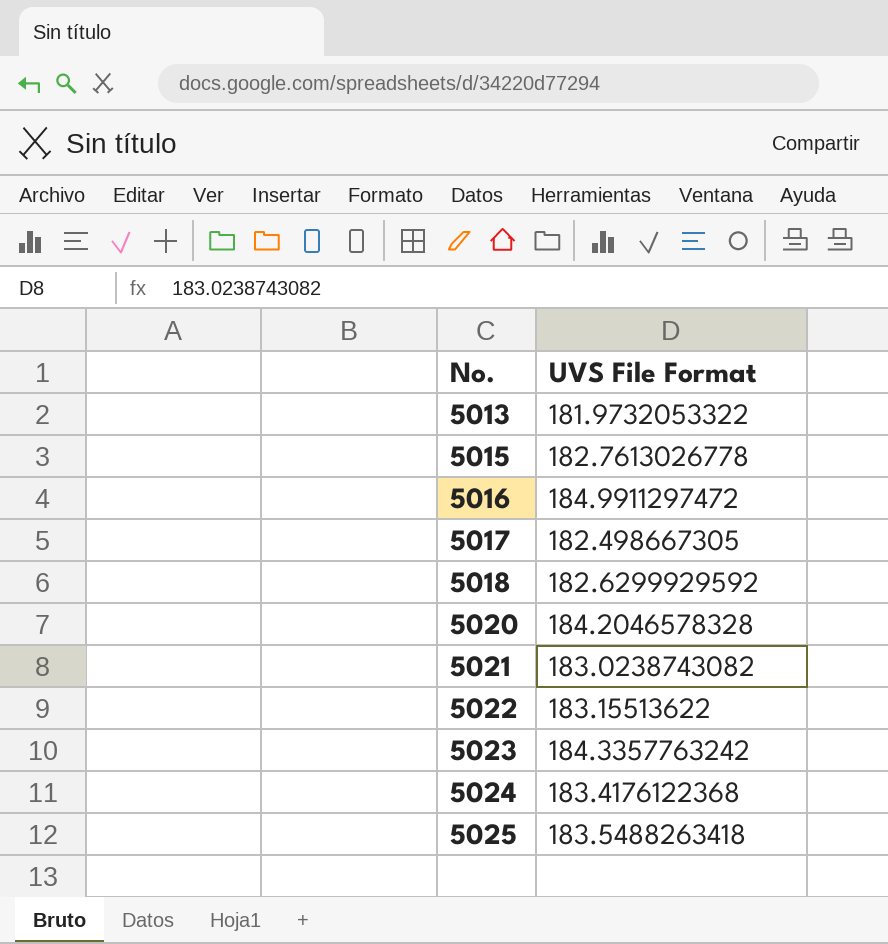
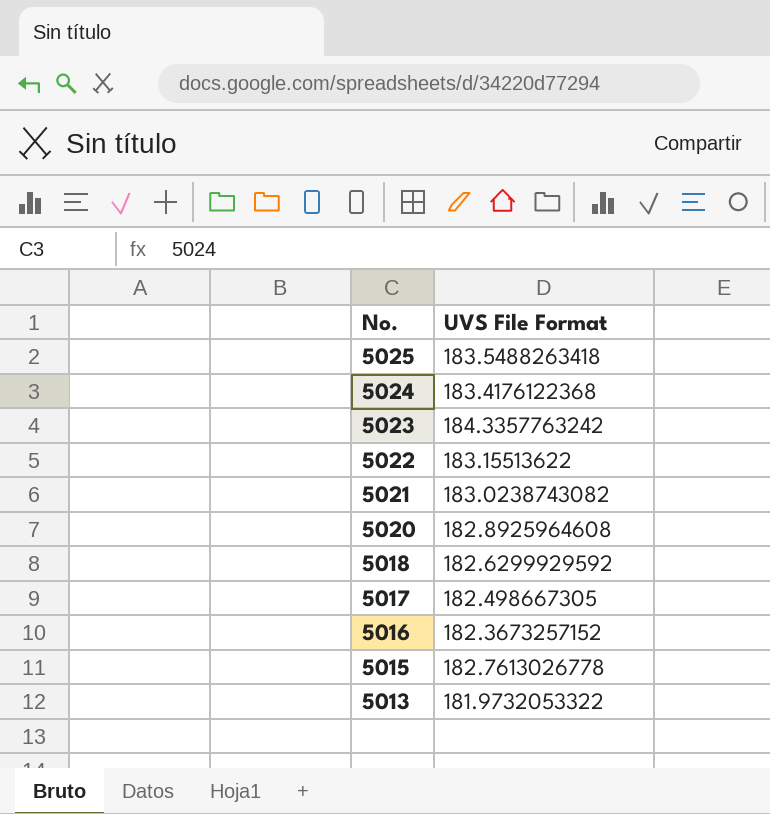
row order: No. ascending -> No. descending
5020 | UVS File Format: 184.2046578328 -> 182.8925964608
5016 | UVS File Format: 184.9911297472 -> 182.3673257152

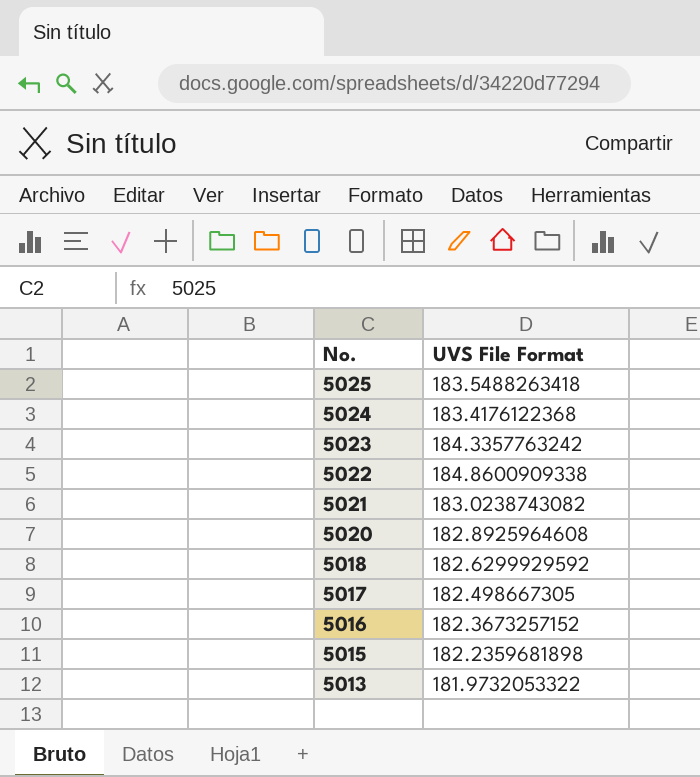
5022 | UVS File Format: 183.15513622 -> 184.8600909338
5015 | UVS File Format: 182.7613026778 -> 182.2359681898

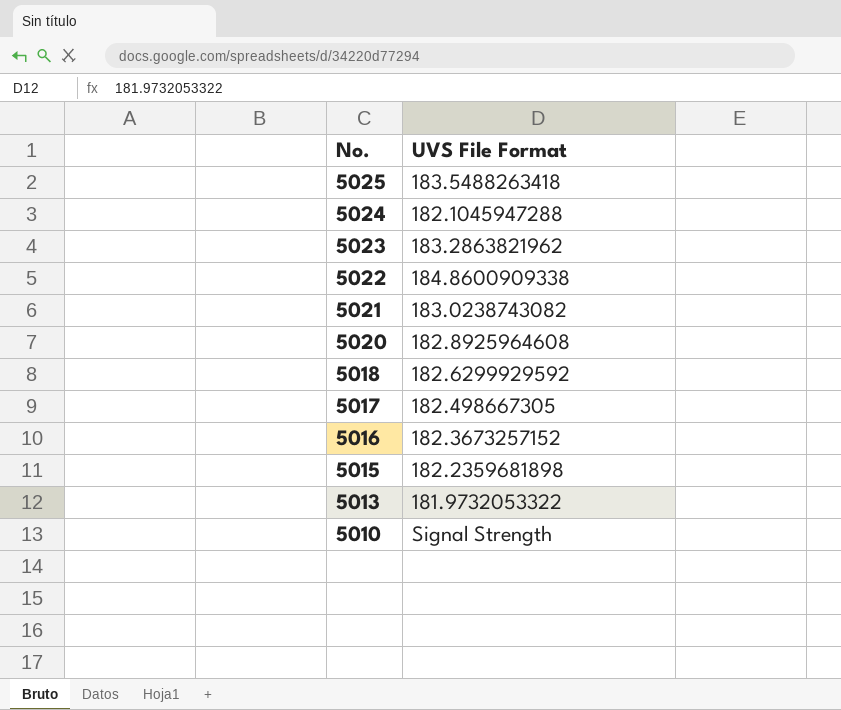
5024 | UVS File Format: 183.4176122368 -> 182.1045947288
5023 | UVS File Format: 184.3357763242 -> 183.2863821962
row 5010: none -> Signal Strength

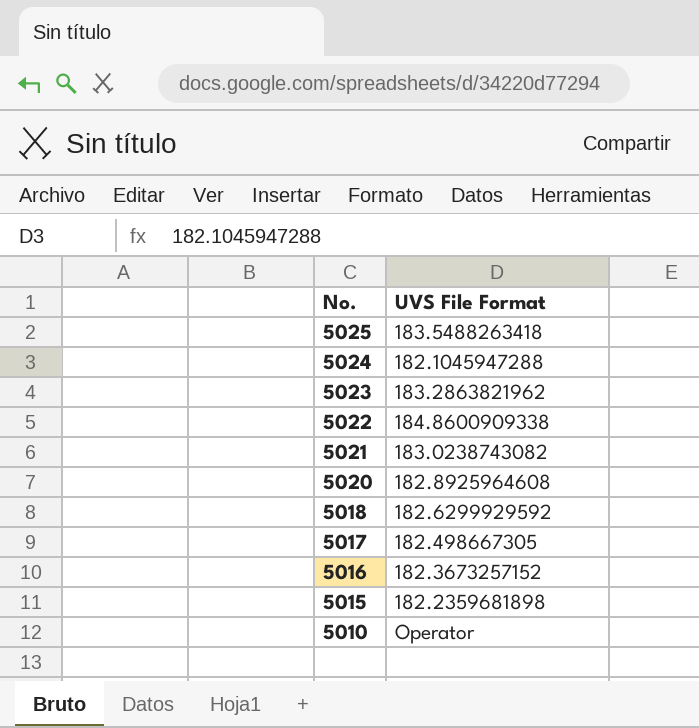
row 5013: 181.9732053322 -> none
5010 | UVS File Format: Signal Strength -> Operator

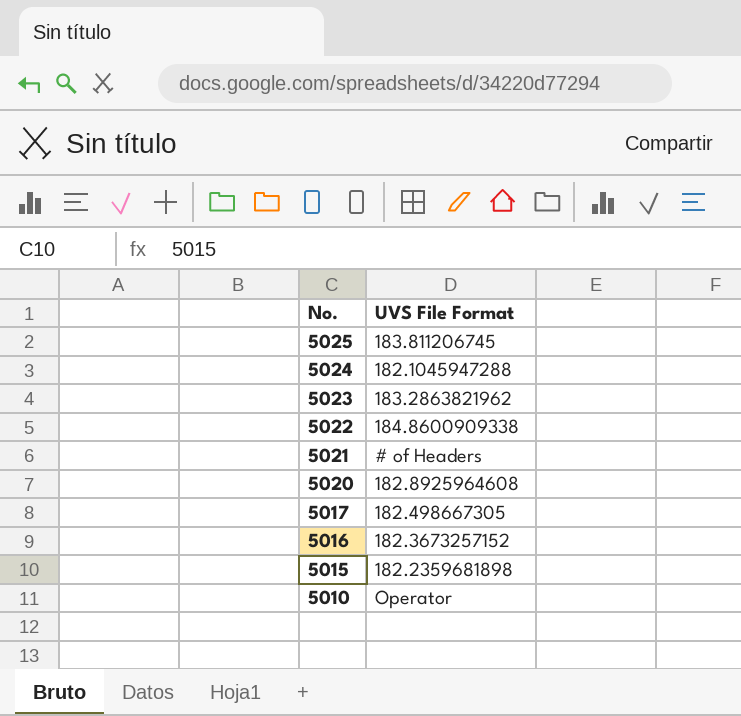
row 5018: 182.6299929592 -> none
5025 | UVS File Format: 183.5488263418 -> 183.811206745
5021 | UVS File Format: 183.0238743082 -> # of Headers

